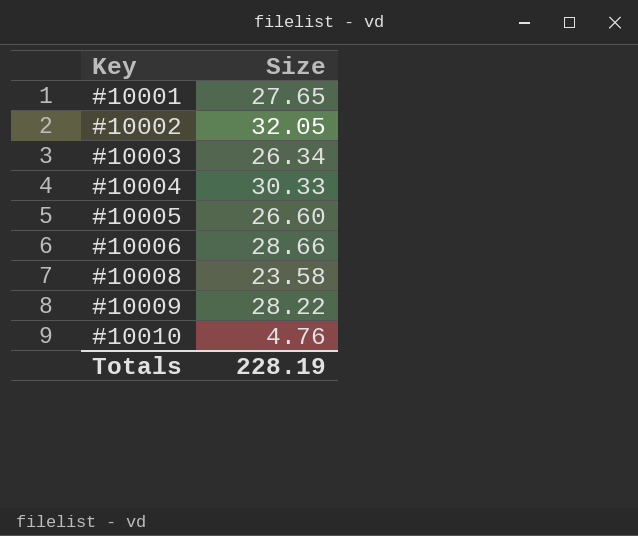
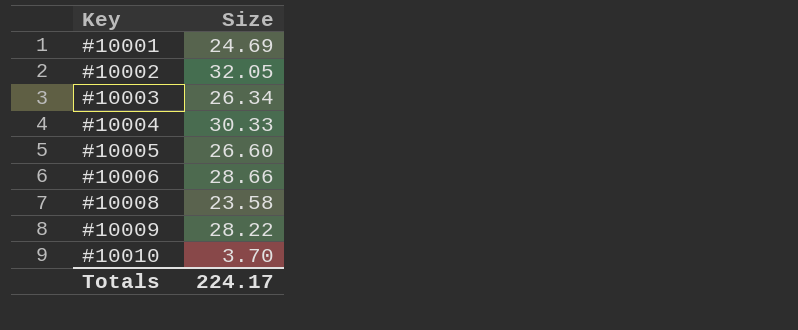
#10001 | Size: 27.65 -> 24.69
#10010 | Size: 4.76 -> 3.70
Totals | Size: 228.19 -> 224.17

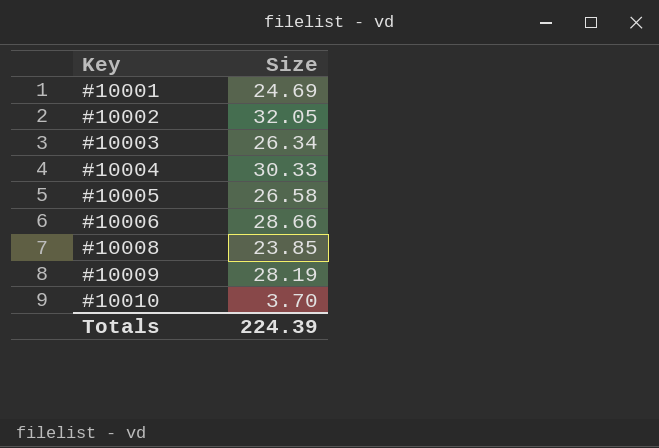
#10005 | Size: 26.60 -> 26.58
#10008 | Size: 23.58 -> 23.85
#10009 | Size: 28.22 -> 28.19
Totals | Size: 224.17 -> 224.39

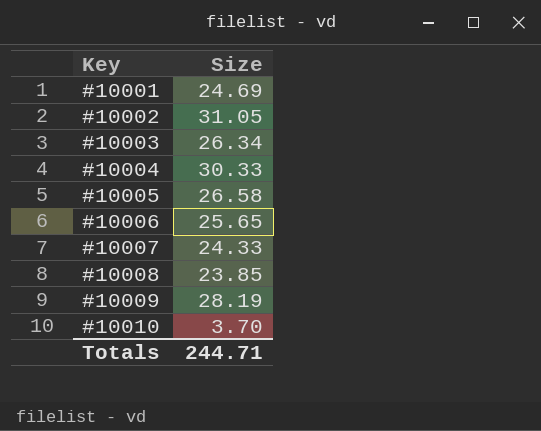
#10002 | Size: 32.05 -> 31.05
#10006 | Size: 28.66 -> 25.65
row #10007: none -> 24.33
Totals | Size: 224.39 -> 244.71

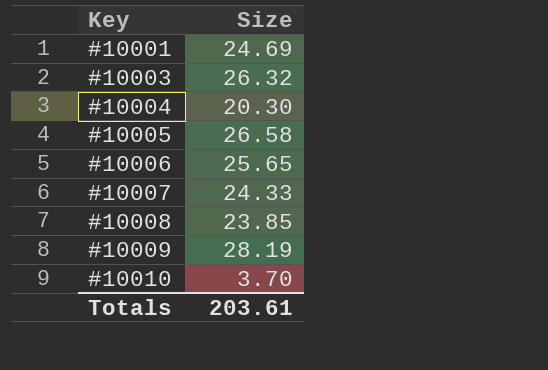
row #10002: 31.05 -> none
#10003 | Size: 26.34 -> 26.32
#10004 | Size: 30.33 -> 20.30
Totals | Size: 244.71 -> 203.61

